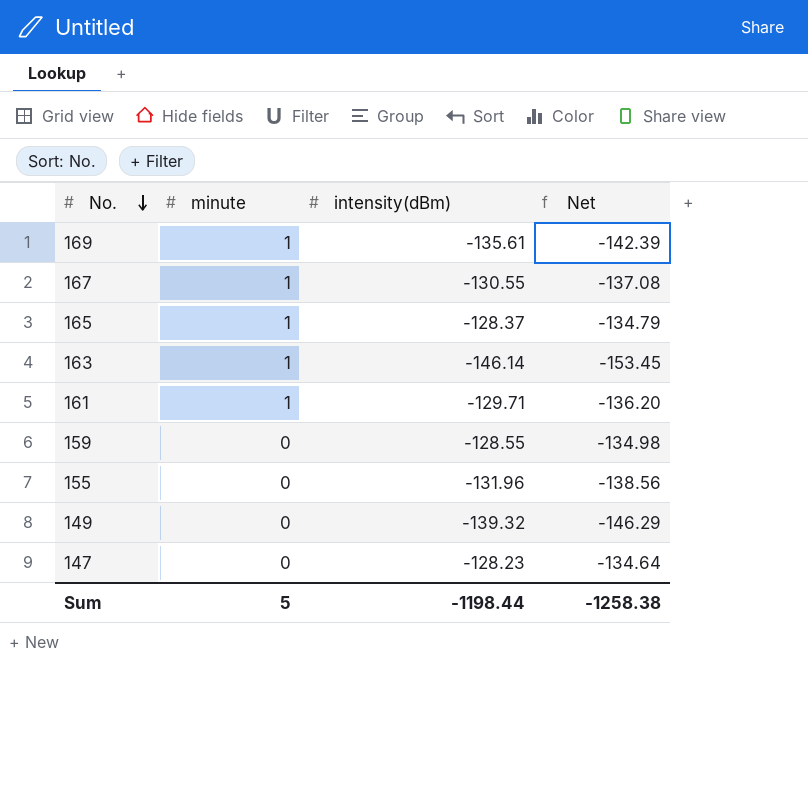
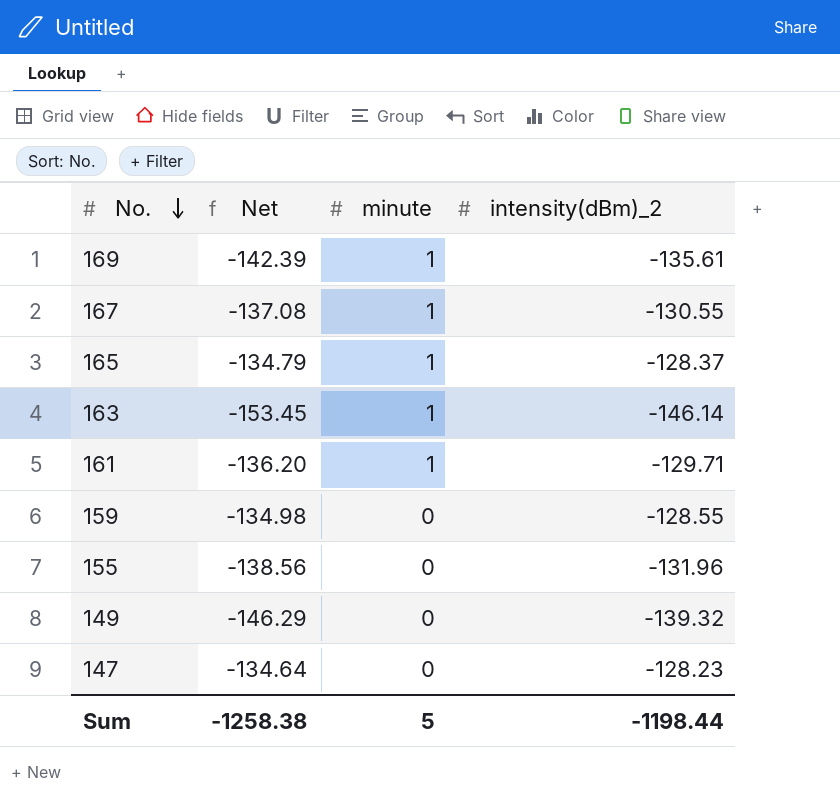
column Net | position: 4 -> 2
column name: intensity(dBm) -> intensity(dBm)_2

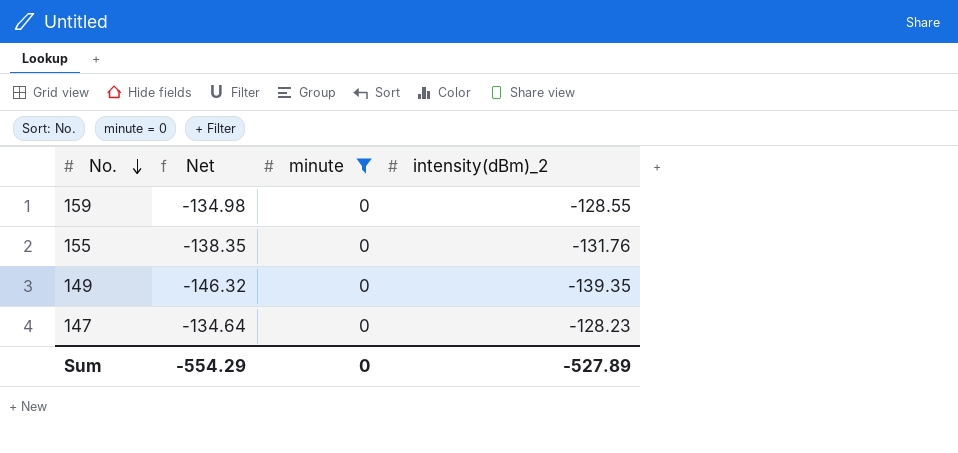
filter: none -> minute = 0
155 | Net: -138.56 -> -138.35
155 | intensity(dBm)_2: -131.96 -> -131.76
149 | Net: -146.29 -> -146.32
149 | intensity(dBm)_2: -139.32 -> -139.35
Sum | Net: -1258.38 -> -554.29
Sum | minute: 5 -> 0
Sum | intensity(dBm)_2: -1198.44 -> -527.89

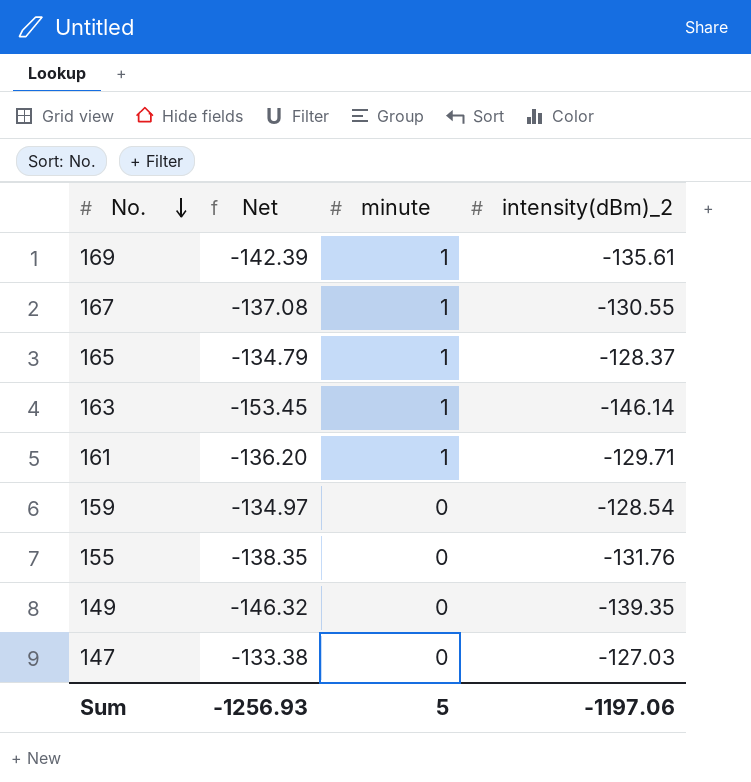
filter: minute = 0 -> none
159 | Net: -134.98 -> -134.97
159 | intensity(dBm)_2: -128.55 -> -128.54
147 | Net: -134.64 -> -133.38
147 | intensity(dBm)_2: -128.23 -> -127.03
Sum | Net: -554.29 -> -1256.93
Sum | minute: 0 -> 5
Sum | intensity(dBm)_2: -527.89 -> -1197.06

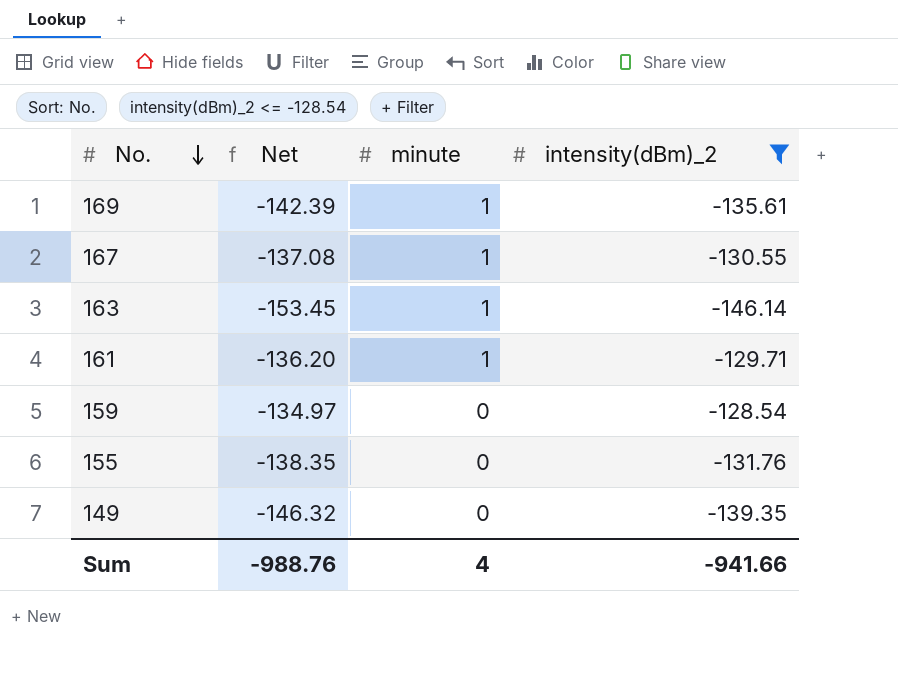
filter: none -> intensity(dBm)_2 <= -128.54
Sum | Net: -1256.93 -> -988.76
Sum | minute: 5 -> 4
Sum | intensity(dBm)_2: -1197.06 -> -941.66

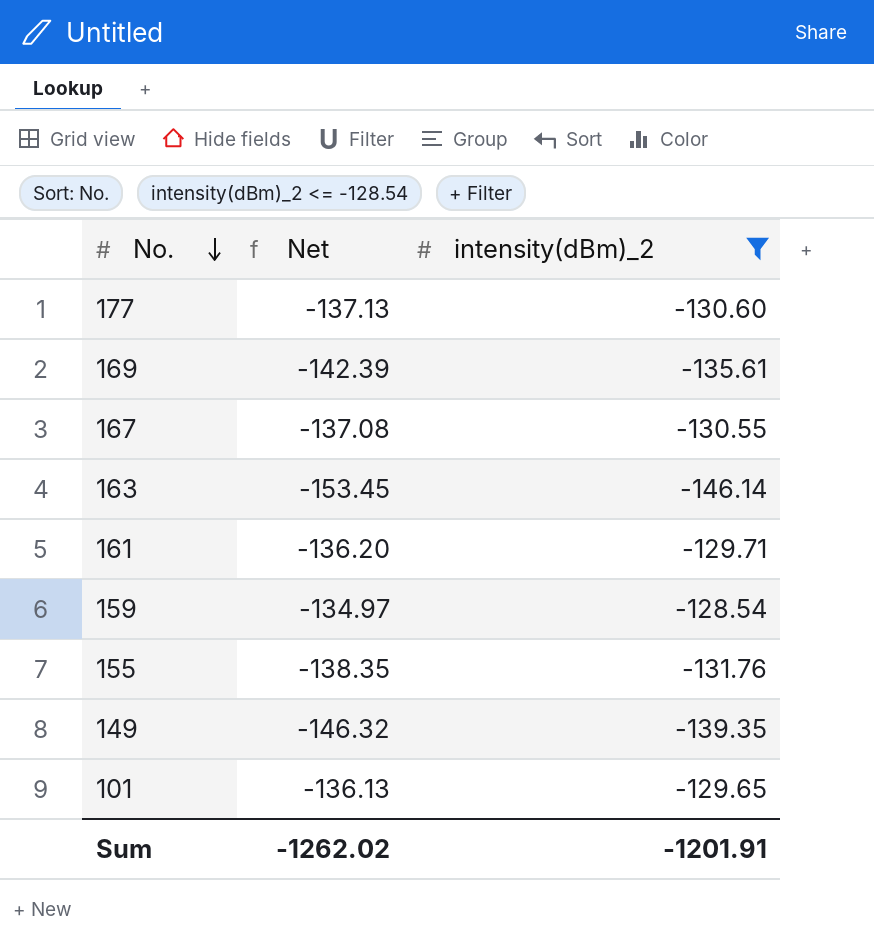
column minute | position: 3 -> none
row 177: none -> -137.13 | -130.60
row 101: none -> -136.13 | -129.65
Sum | Net: -988.76 -> -1262.02
Sum | intensity(dBm)_2: -941.66 -> -1201.91

